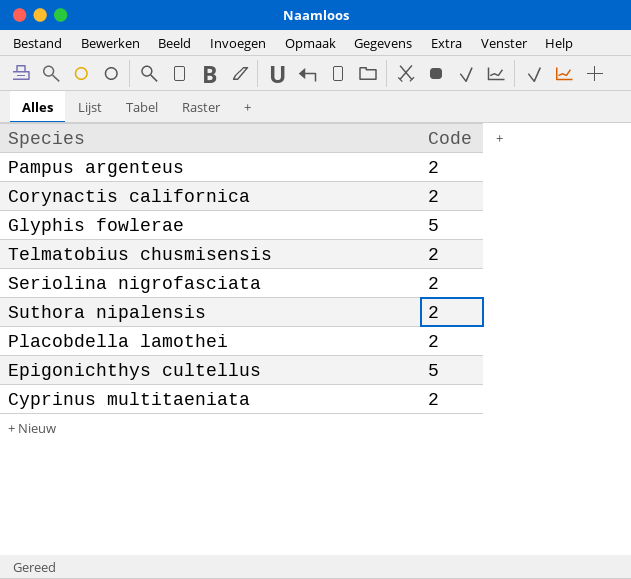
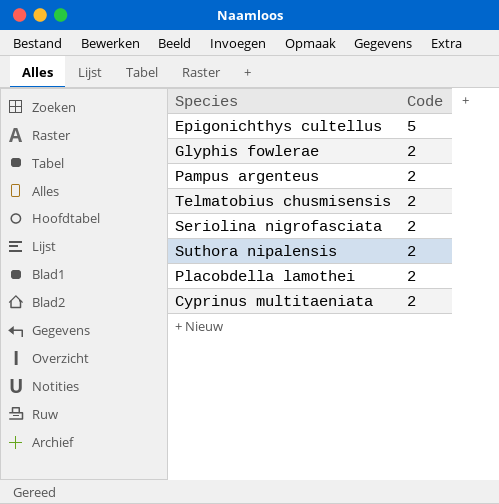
row order: none -> Code descending
row Corynactis californica: 2 -> none
Glyphis fowlerae | Code: 5 -> 2

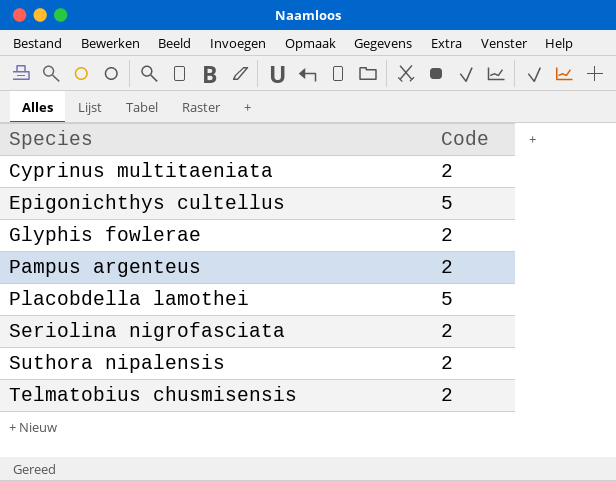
row order: Code descending -> Species ascending
Placobdella lamothei | Code: 2 -> 5

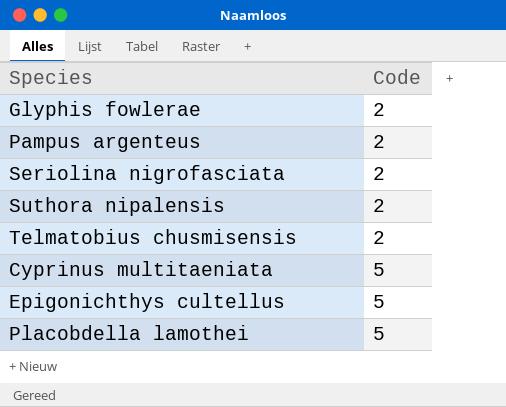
row order: Species ascending -> Code ascending
Cyprinus multitaeniata | Code: 2 -> 5

